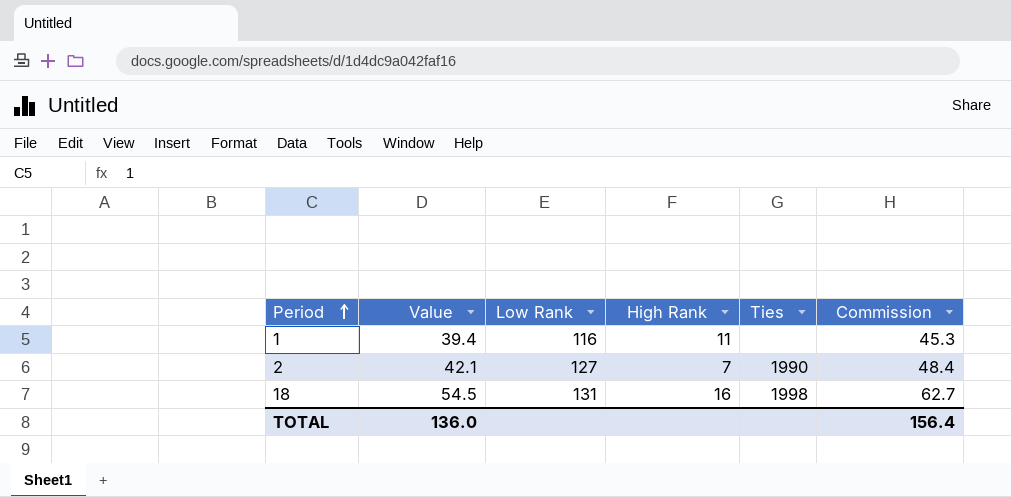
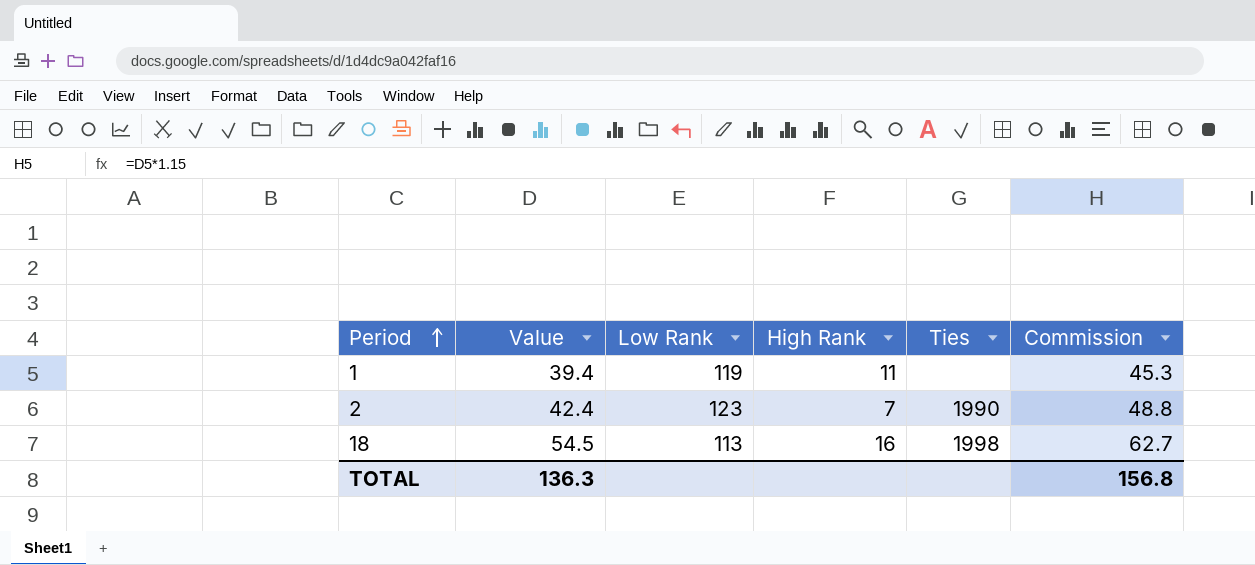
1 | Low Rank: 116 -> 119
2 | Value: 42.1 -> 42.4
2 | Low Rank: 127 -> 123
2 | Commission: 48.4 -> 48.8
18 | Low Rank: 131 -> 113
TOTAL | Value: 136.0 -> 136.3
TOTAL | Commission: 156.4 -> 156.8

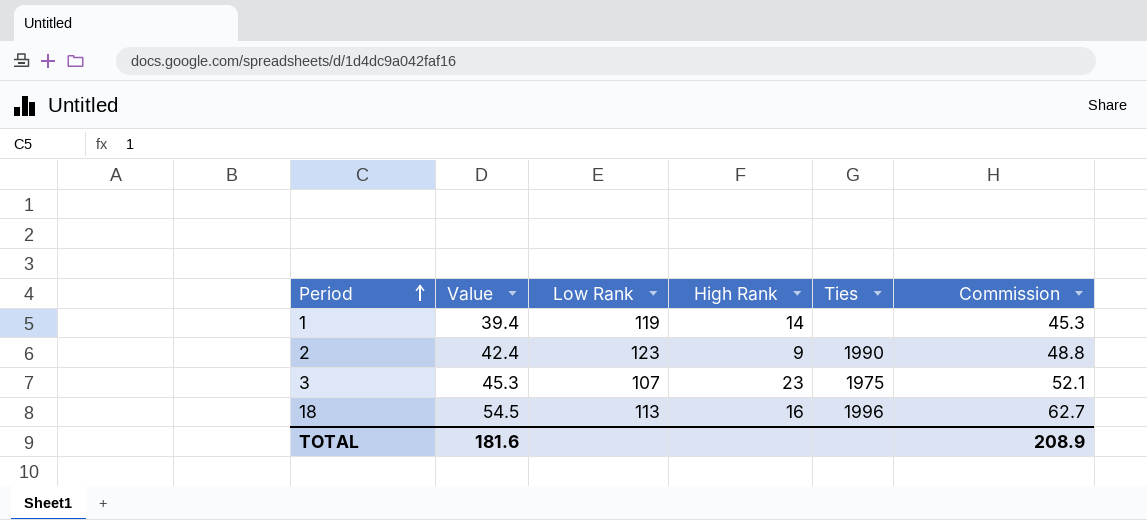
1 | High Rank: 11 -> 14
2 | High Rank: 7 -> 9
row 3: none -> 45.3 | 107 | 23 | 1975 | 52.1
18 | Ties: 1998 -> 1996
TOTAL | Value: 136.3 -> 181.6
TOTAL | Commission: 156.8 -> 208.9

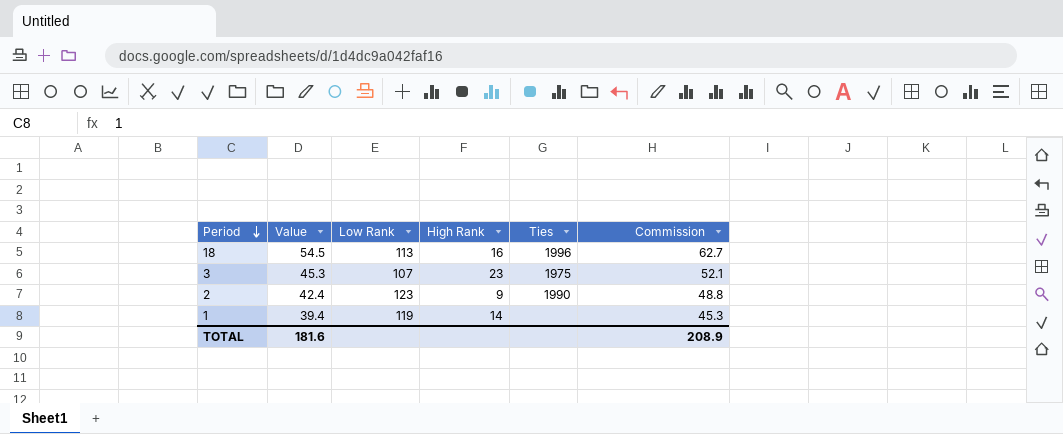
row order: Period ascending -> Period descending

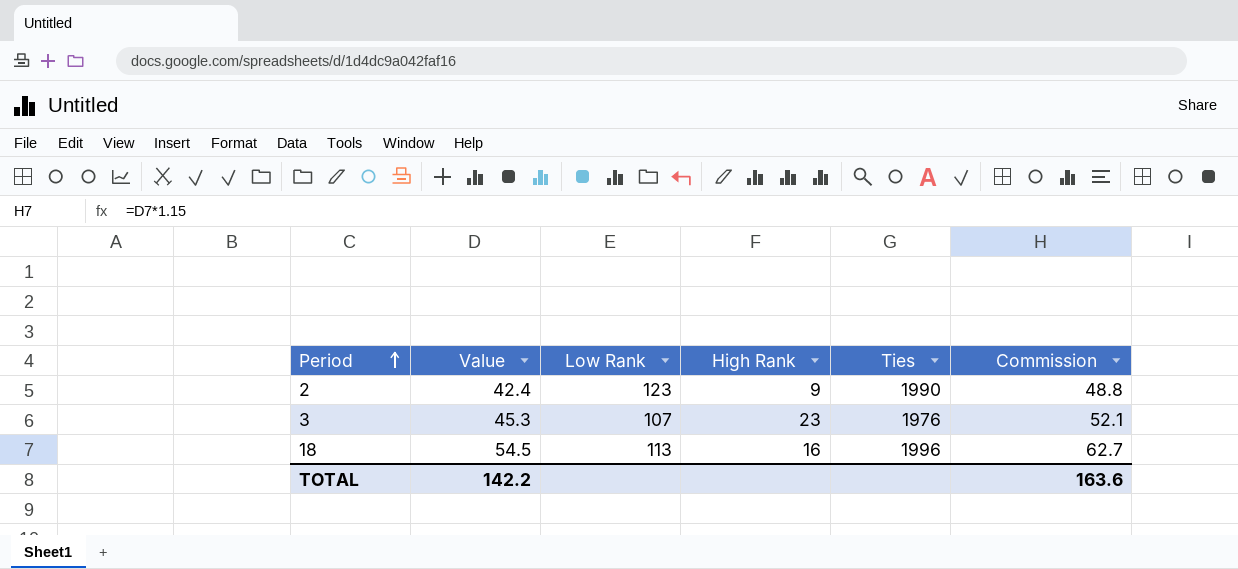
row order: Period descending -> Period ascending
row 1: 39.4 | 119 | 14 | none | 45.3 -> none
3 | Ties: 1975 -> 1976
TOTAL | Value: 181.6 -> 142.2
TOTAL | Commission: 208.9 -> 163.6

